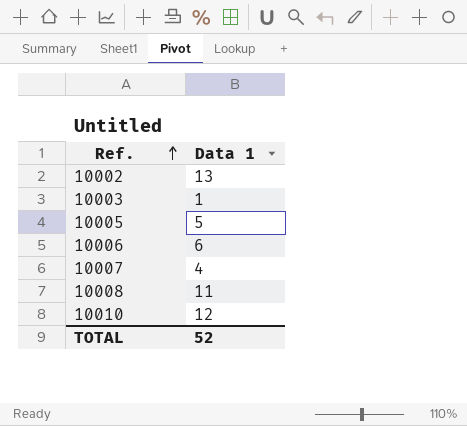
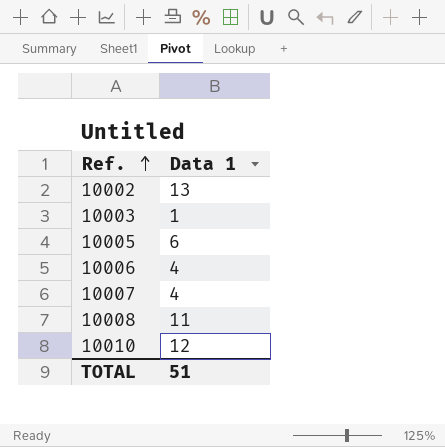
10005 | Data 1: 5 -> 6
10006 | Data 1: 6 -> 4
TOTAL | Data 1: 52 -> 51

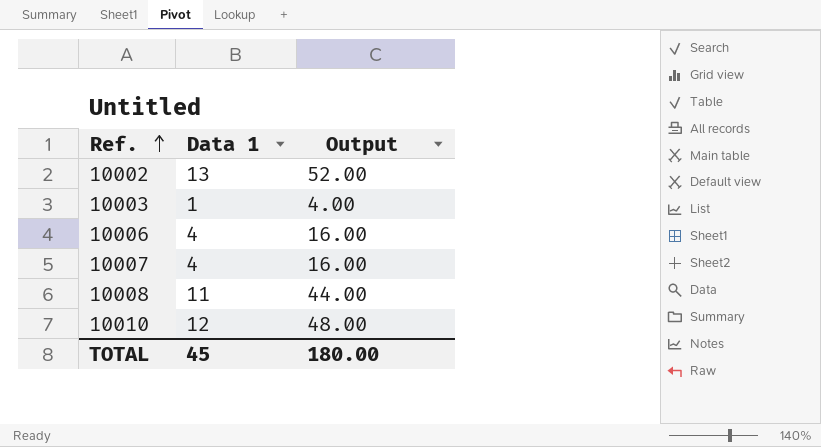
column Output | formula: none -> [Data 1] * 4
row 10005: 6 -> none
TOTAL | Data 1: 51 -> 45

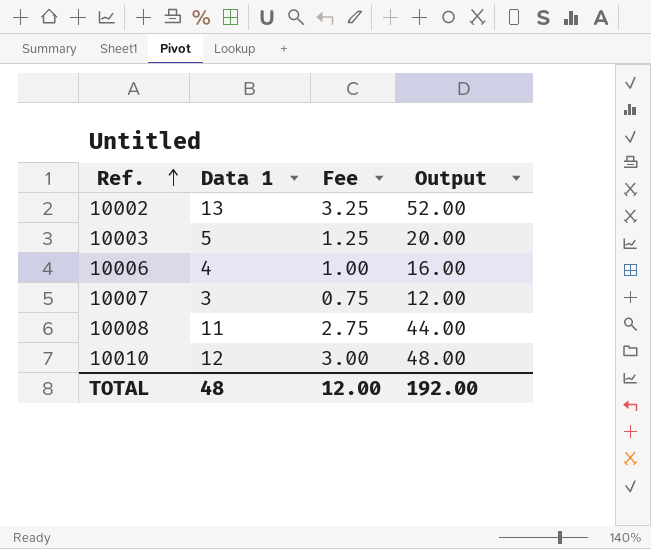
column Fee | formula: none -> [Data 1] * 0.25
10003 | Data 1: 1 -> 5
10003 | Output: 4.00 -> 20.00
10007 | Data 1: 4 -> 3
10007 | Output: 16.00 -> 12.00
TOTAL | Data 1: 45 -> 48
TOTAL | Output: 180.00 -> 192.00

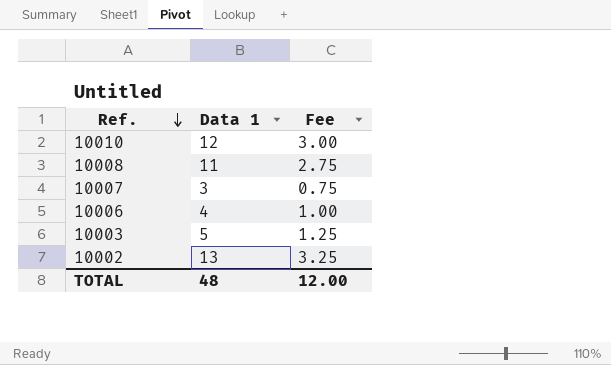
row order: Ref. ascending -> Ref. descending
column Output | formula: [Data 1] * 4 -> none

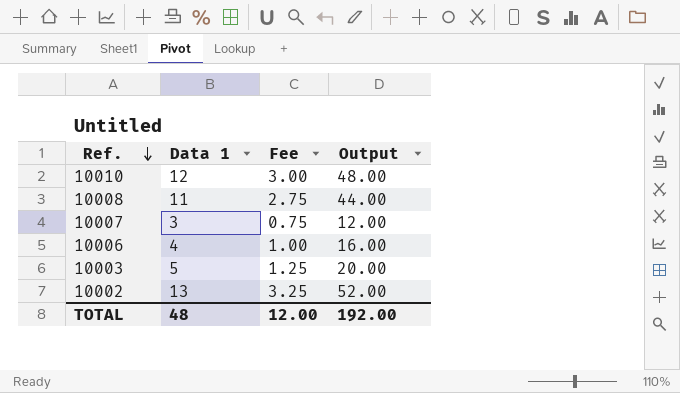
column Output | formula: none -> [Data 1] * 4

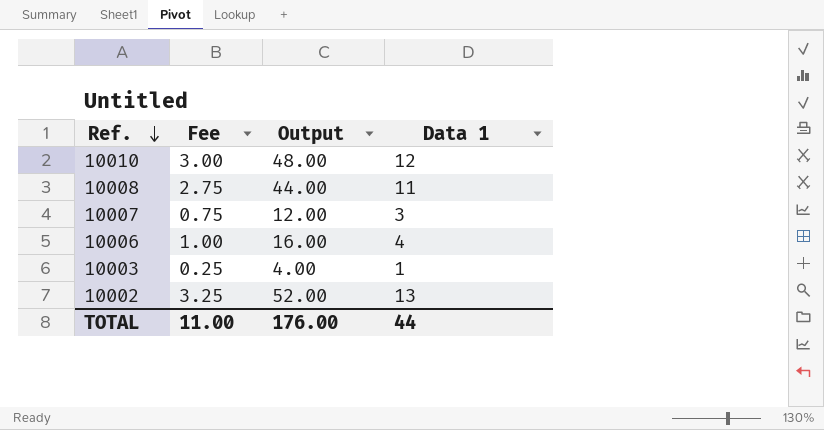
column Data 1 | position: 2 -> 4
10003 | Fee: 1.25 -> 0.25
10003 | Output: 20.00 -> 4.00
10003 | Data 1: 5 -> 1
TOTAL | Fee: 12.00 -> 11.00
TOTAL | Output: 192.00 -> 176.00
TOTAL | Data 1: 48 -> 44

